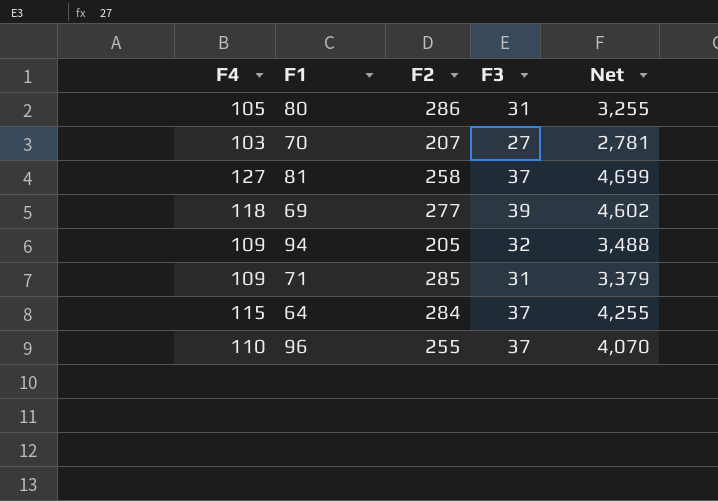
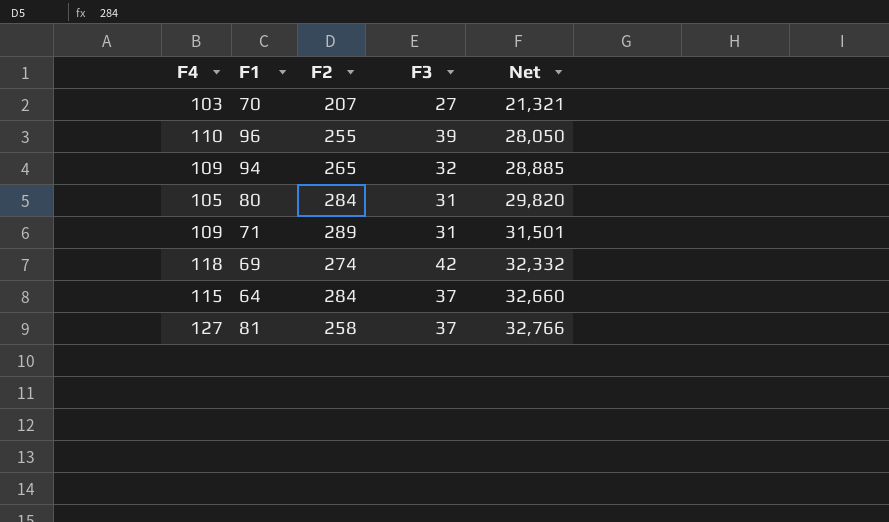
row order: none -> Net ascending
column Net | formula: [F4] * [F3] -> [F4] * [F2]
96 | F3: 37 -> 39
94 | F2: 205 -> 265
80 | F2: 286 -> 284
71 | F2: 285 -> 289
69 | F2: 277 -> 274
69 | F3: 39 -> 42

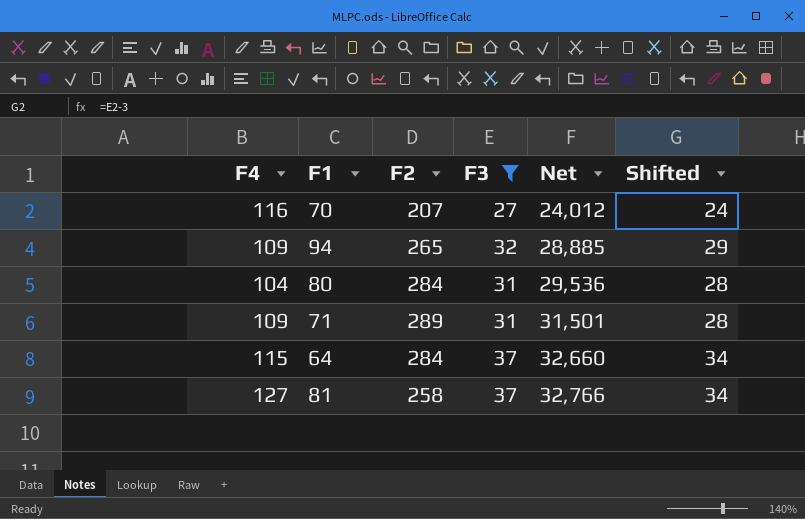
filter: none -> F3 <= 37
column Shifted | formula: none -> [F3] - 3
70 | F4: 103 -> 116
70 | Net: 21,321 -> 24,012
80 | F4: 105 -> 104
80 | Net: 29,820 -> 29,536

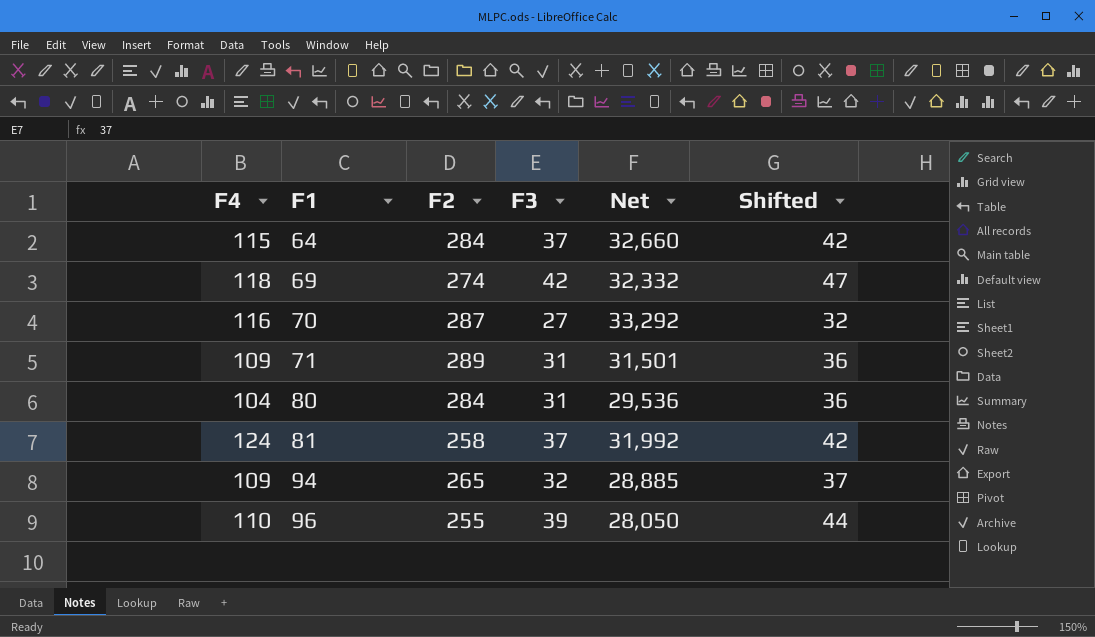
filter: F3 <= 37 -> none
row order: Net ascending -> F1 ascending
column Shifted | formula: [F3] - 3 -> [F3] + 5
70 | F2: 207 -> 287
70 | Net: 24,012 -> 33,292
81 | F4: 127 -> 124
81 | Net: 32,766 -> 31,992

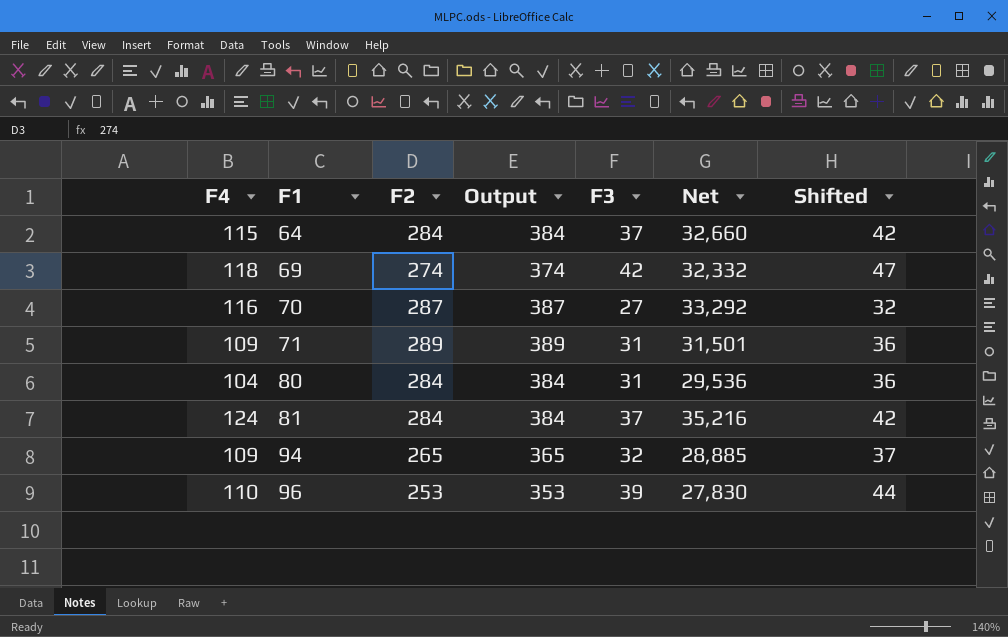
column Output | formula: none -> [F2] + 100
81 | F2: 258 -> 284
81 | Net: 31,992 -> 35,216
96 | F2: 255 -> 253
96 | Net: 28,050 -> 27,830

